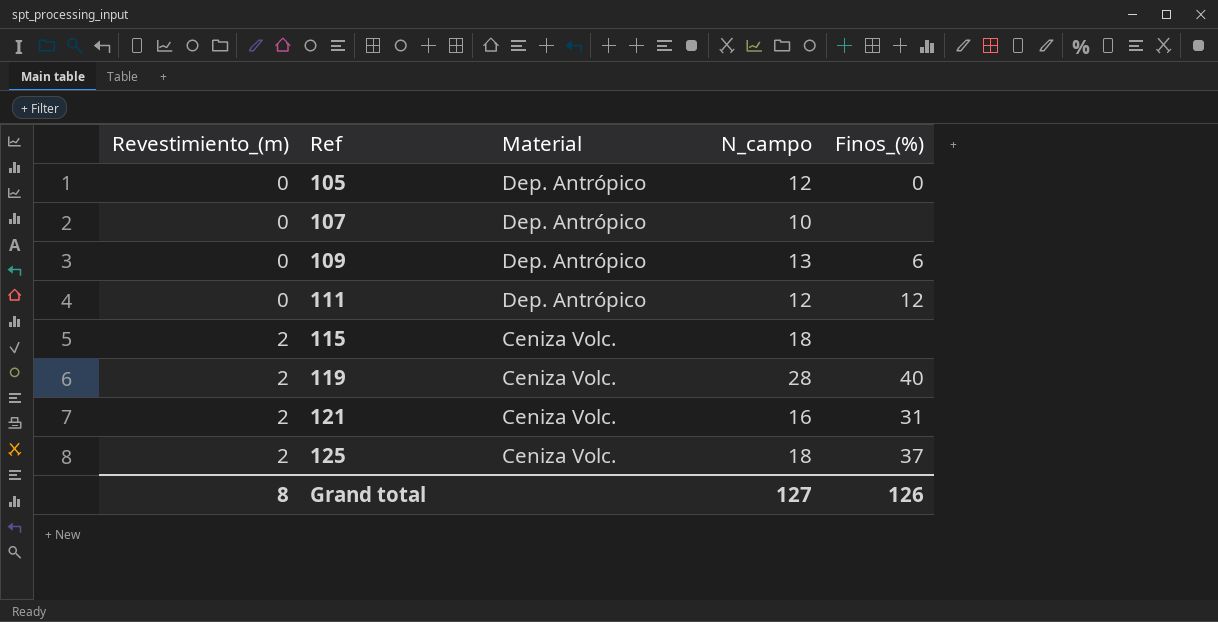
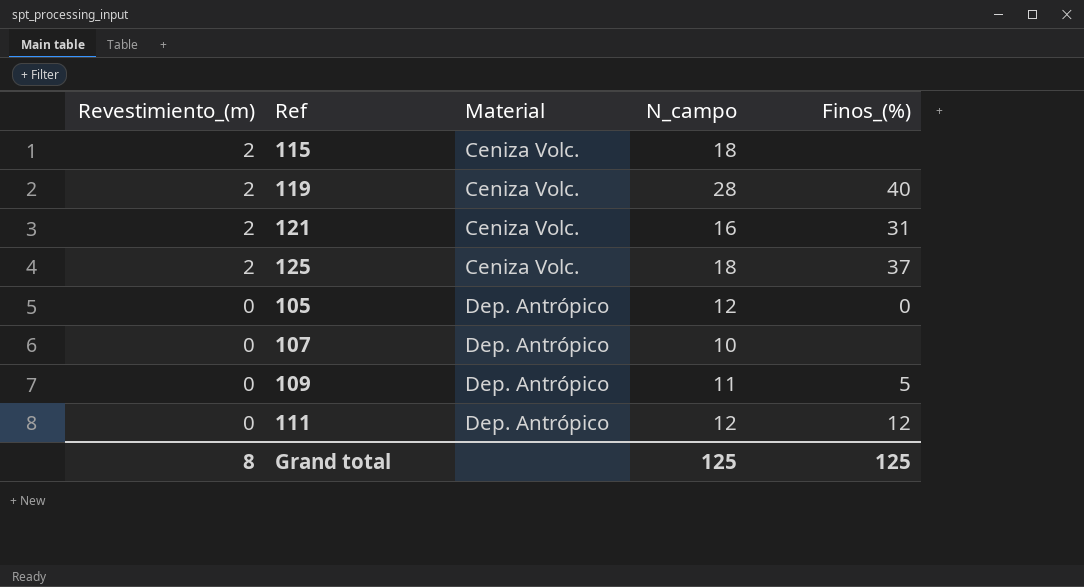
row order: Revestimiento_(m) ascending -> Revestimiento_(m) descending
109 | N_campo: 13 -> 11
109 | Finos_(%): 6 -> 5
Grand total | N_campo: 127 -> 125
Grand total | Finos_(%): 126 -> 125

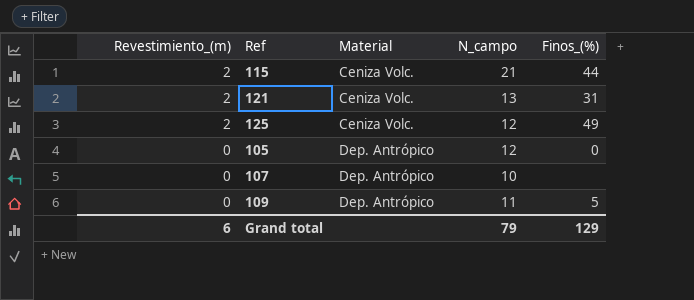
row 119: 2 | Ceniza Volc. | 28 | 40 -> none
row 111: 0 | Dep. Antrópico | 12 | 12 -> none
115 | N_campo: 18 -> 21
115 | Finos_(%): none -> 44
121 | N_campo: 16 -> 13
125 | N_campo: 18 -> 12
125 | Finos_(%): 37 -> 49
Grand total | Revestimiento_(m): 8 -> 6
Grand total | N_campo: 125 -> 79
Grand total | Finos_(%): 125 -> 129

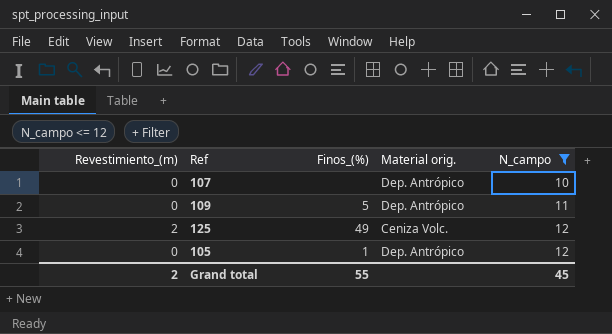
filter: none -> N_campo <= 12
row order: Revestimiento_(m) descending -> N_campo ascending
column Finos_(%) | position: 5 -> 3
column name: Material -> Material orig.
105 | Finos_(%): 0 -> 1
Grand total | Revestimiento_(m): 6 -> 2
Grand total | Finos_(%): 129 -> 55
Grand total | N_campo: 79 -> 45

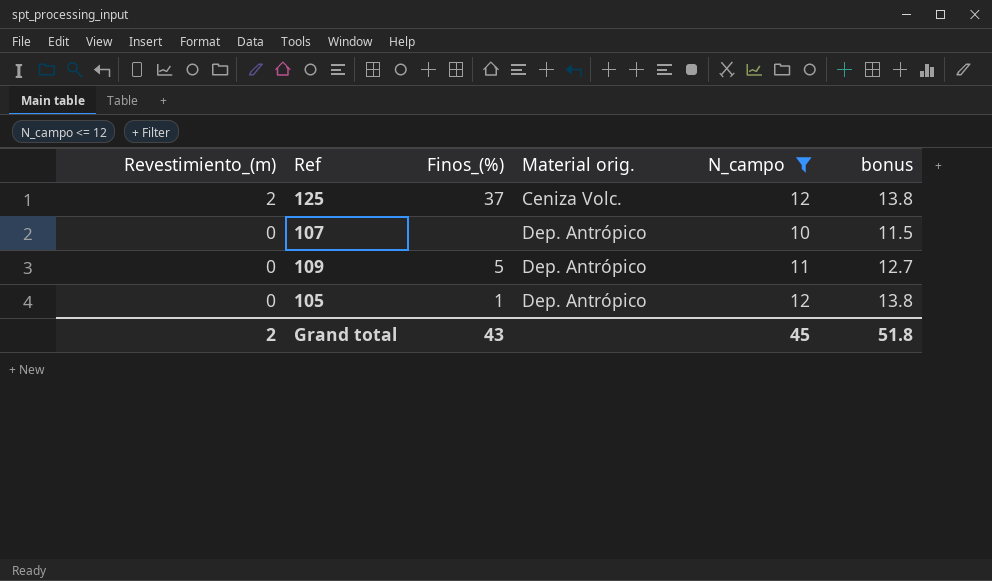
row order: N_campo ascending -> Revestimiento_(m) descending
column bonus | formula: none -> [N_campo] * 1.15
125 | Finos_(%): 49 -> 37
Grand total | Finos_(%): 55 -> 43

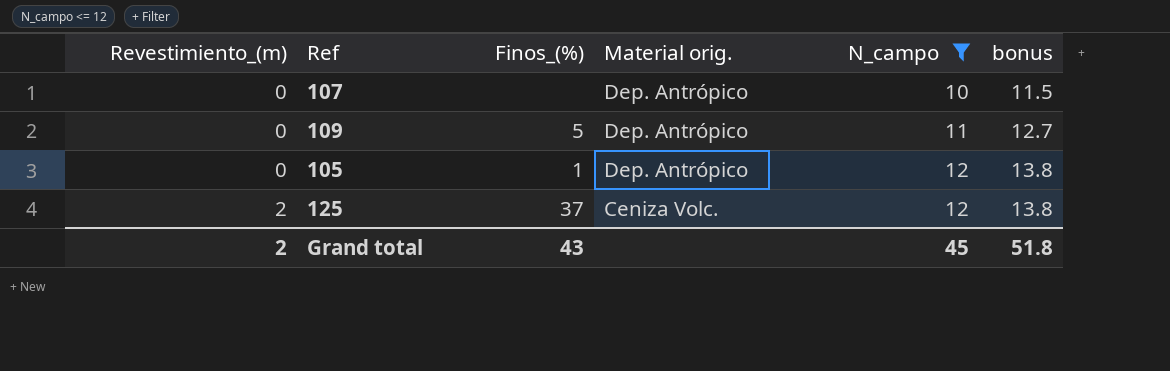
row order: Revestimiento_(m) descending -> Revestimiento_(m) ascending

